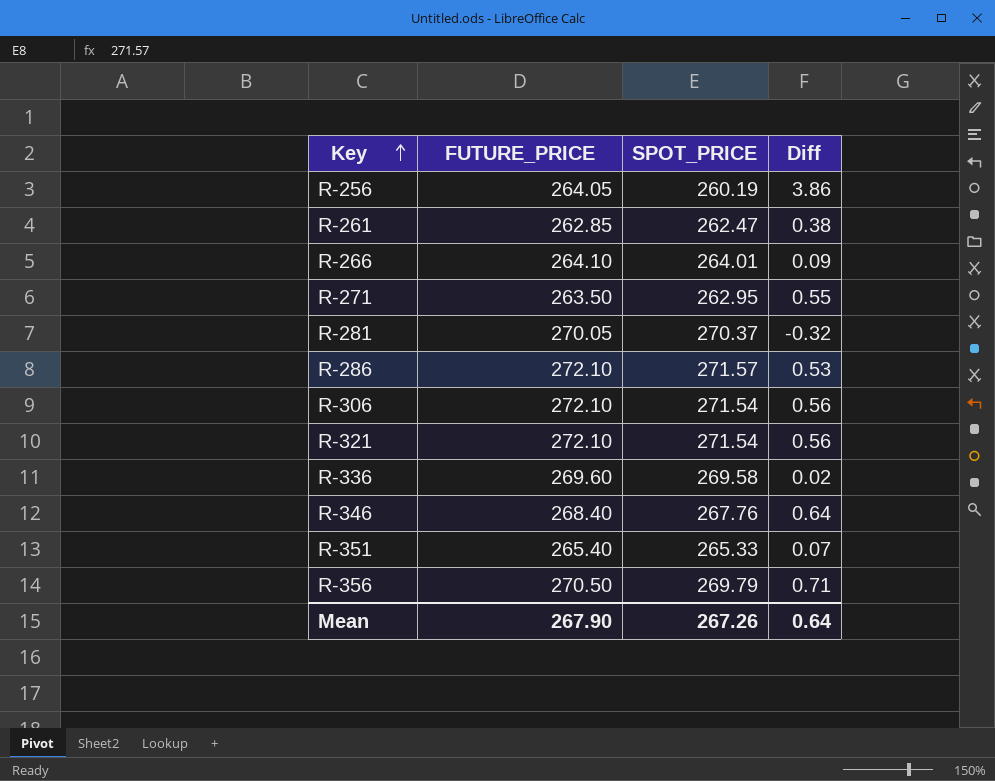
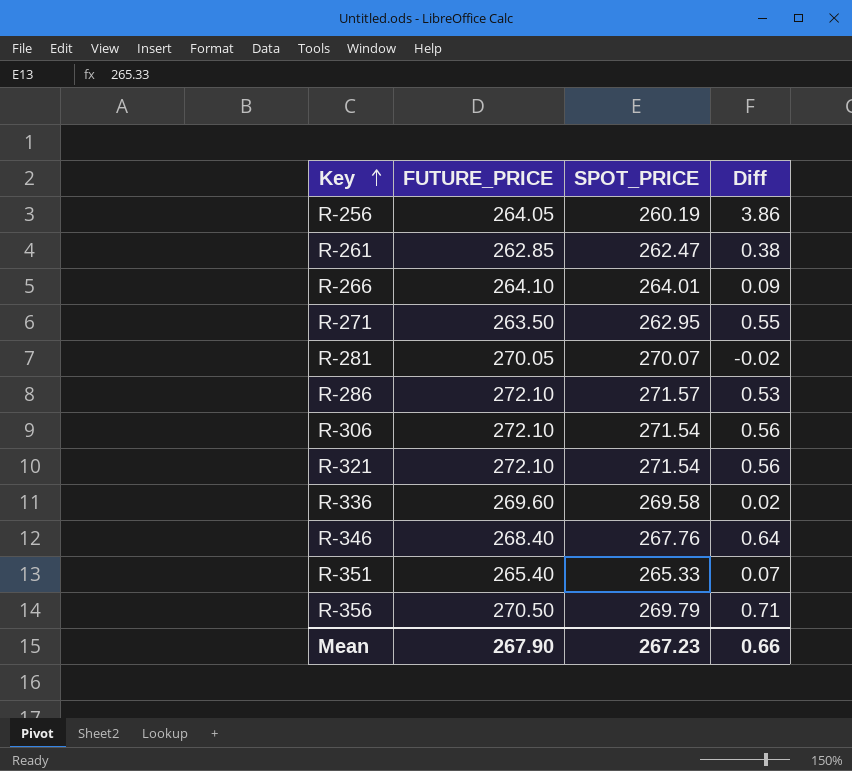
R-281 | SPOT_PRICE: 270.37 -> 270.07
R-281 | Diff: -0.32 -> -0.02
Mean | SPOT_PRICE: 267.26 -> 267.23
Mean | Diff: 0.64 -> 0.66

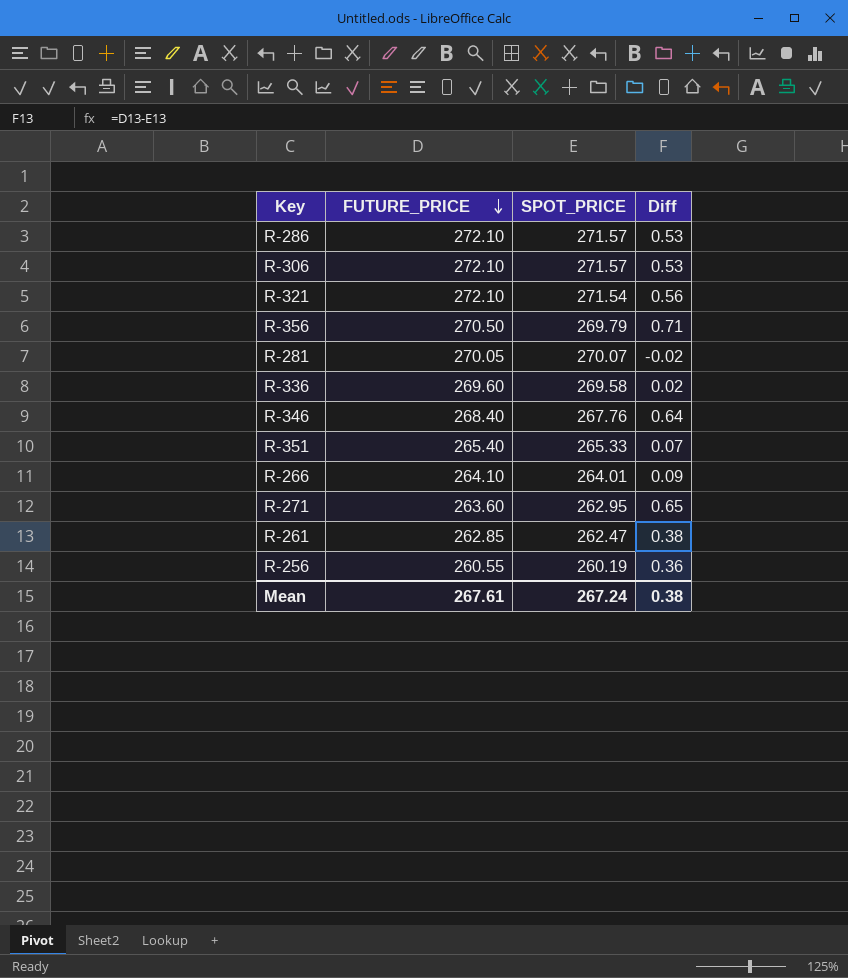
row order: Key ascending -> FUTURE_PRICE descending
R-306 | SPOT_PRICE: 271.54 -> 271.57
R-306 | Diff: 0.56 -> 0.53
R-271 | FUTURE_PRICE: 263.50 -> 263.60
R-271 | Diff: 0.55 -> 0.65
R-256 | FUTURE_PRICE: 264.05 -> 260.55
R-256 | Diff: 3.86 -> 0.36
Mean | FUTURE_PRICE: 267.90 -> 267.61
Mean | SPOT_PRICE: 267.23 -> 267.24
Mean | Diff: 0.66 -> 0.38

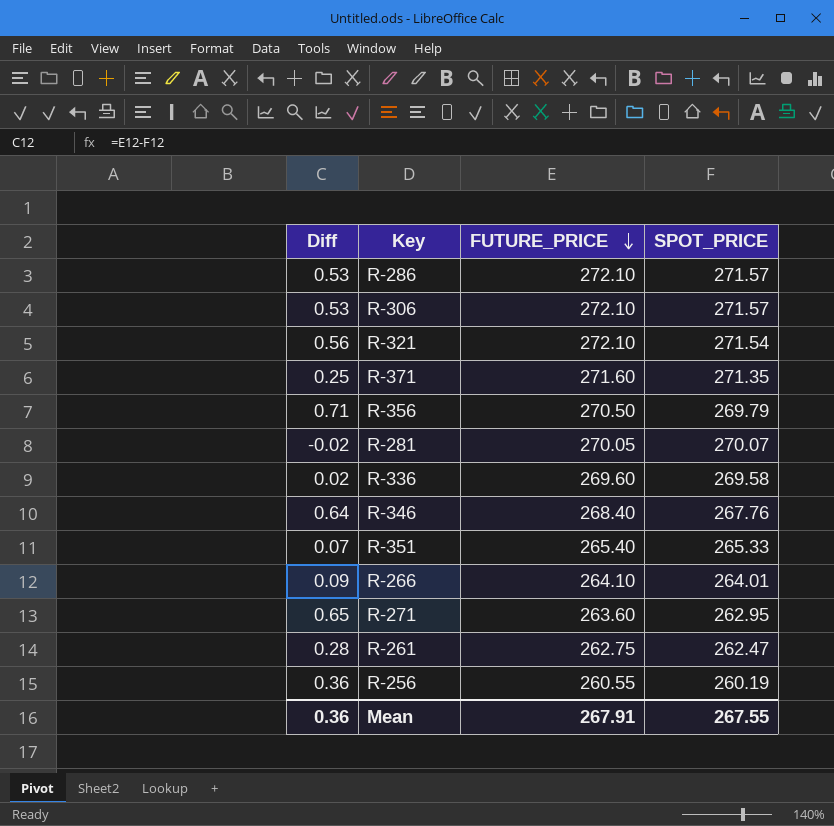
column Diff | position: 4 -> 1
row R-371: none -> 0.25 | 271.60 | 271.35
R-261 | Diff: 0.38 -> 0.28
R-261 | FUTURE_PRICE: 262.85 -> 262.75
Mean | Diff: 0.38 -> 0.36
Mean | FUTURE_PRICE: 267.61 -> 267.91
Mean | SPOT_PRICE: 267.24 -> 267.55

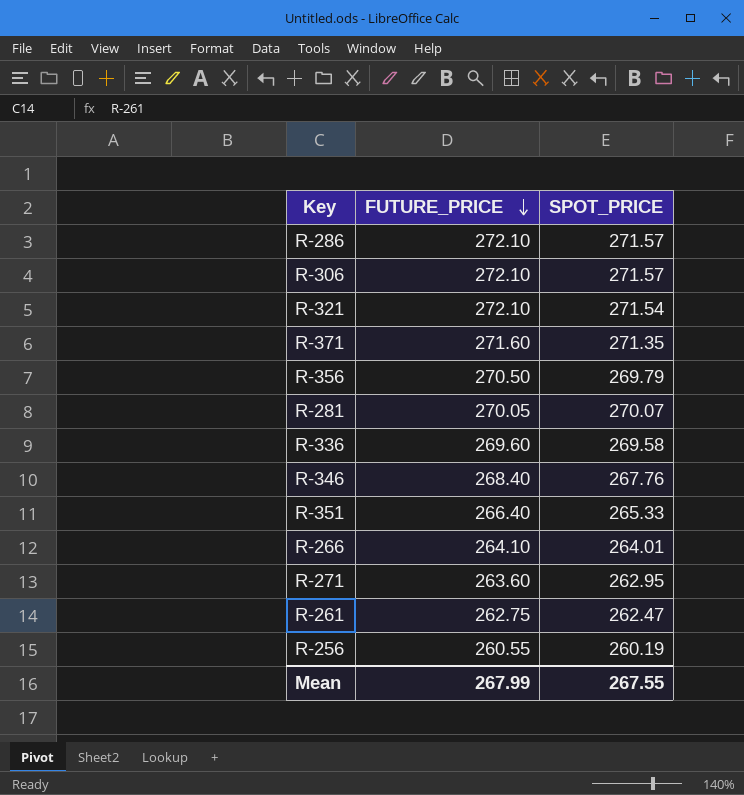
column Diff | formula: [FUTURE_PRICE] - [SPOT_PRICE] -> none
R-351 | FUTURE_PRICE: 265.40 -> 266.40
Mean | FUTURE_PRICE: 267.91 -> 267.99

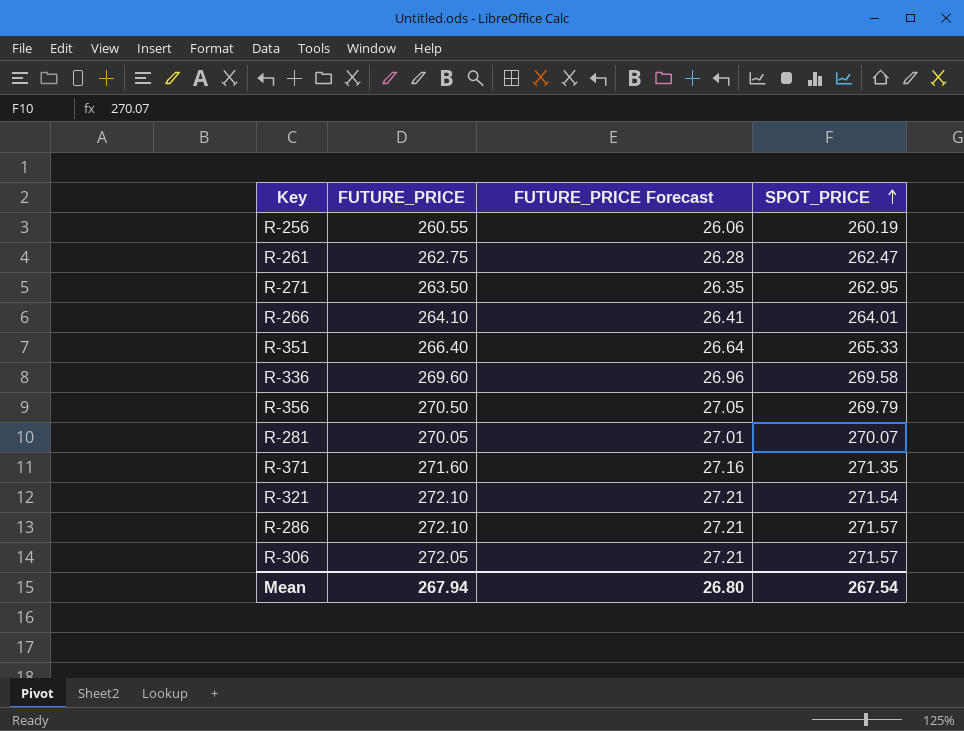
row order: FUTURE_PRICE descending -> SPOT_PRICE ascending
column FUTURE_PRICE Forecast | formula: none -> [FUTURE_PRICE] * 0.1
row R-346: 268.40 | 267.76 -> none
R-271 | FUTURE_PRICE: 263.60 -> 263.50
R-306 | FUTURE_PRICE: 272.10 -> 272.05
Mean | FUTURE_PRICE: 267.99 -> 267.94
Mean | SPOT_PRICE: 267.55 -> 267.54

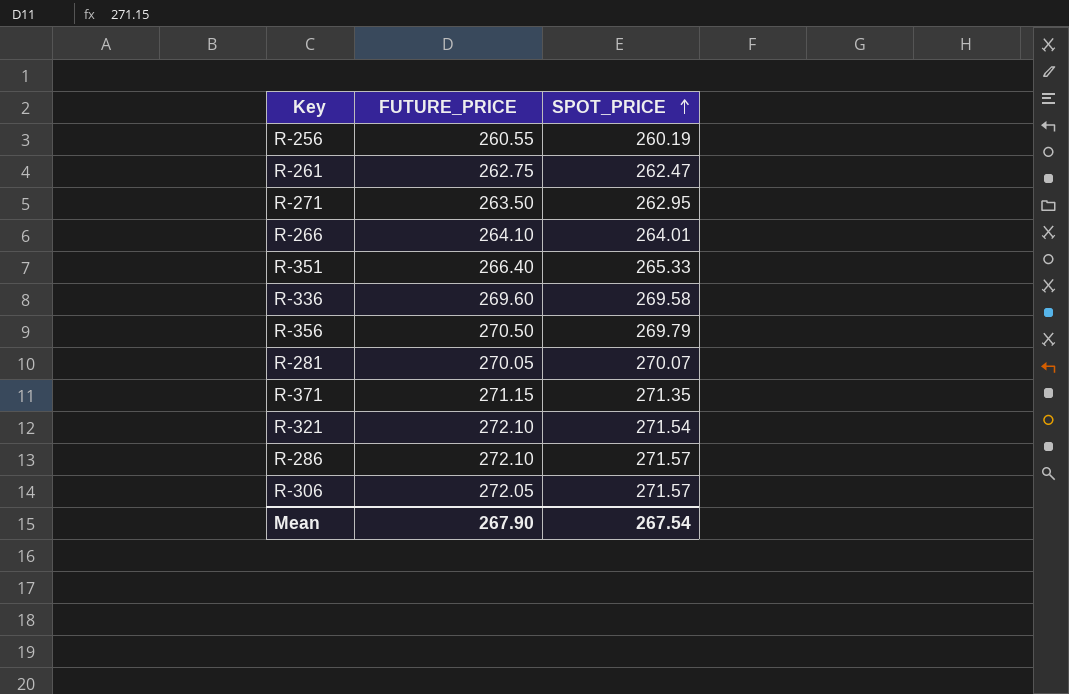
column FUTURE_PRICE Forecast | formula: [FUTURE_PRICE] * 0.1 -> none
R-371 | FUTURE_PRICE: 271.60 -> 271.15
Mean | FUTURE_PRICE: 267.94 -> 267.90

